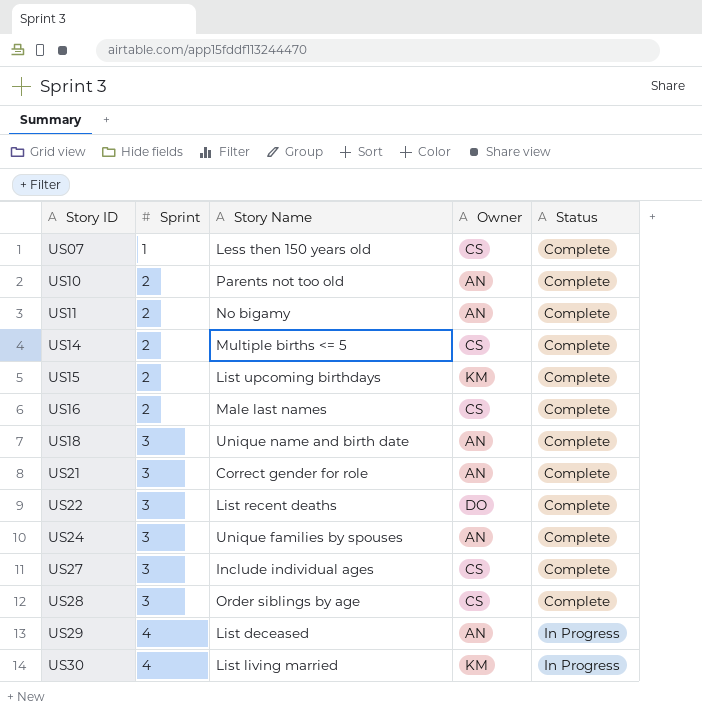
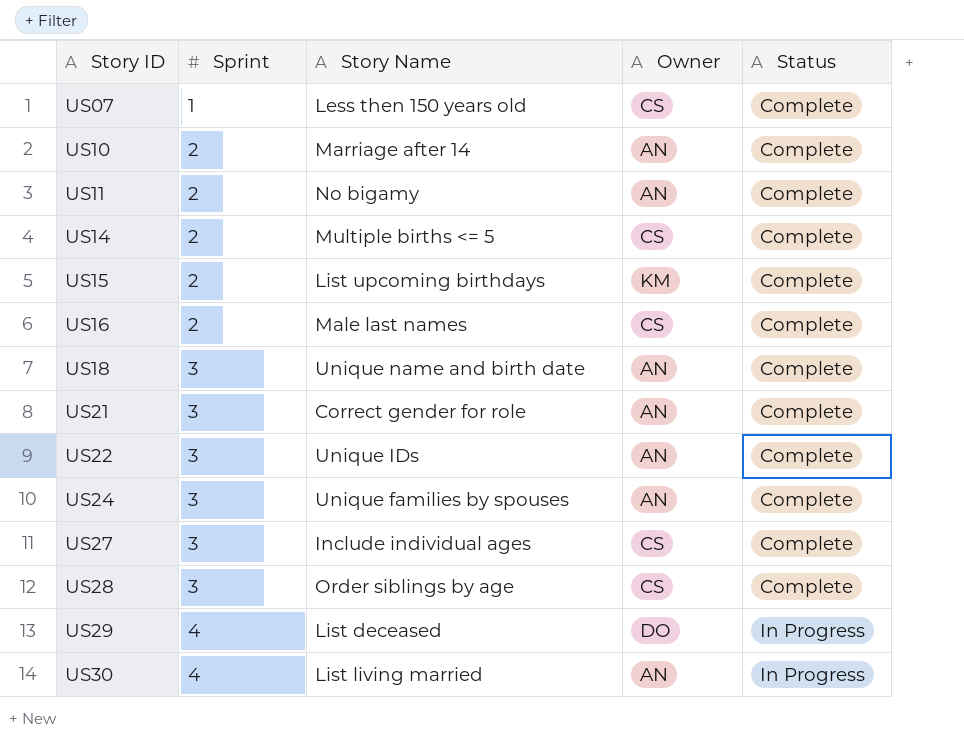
US10 | Story Name: Parents not too old -> Marriage after 14
US22 | Story Name: List recent deaths -> Unique IDs
US22 | Owner: DO -> AN
US29 | Owner: AN -> DO
US30 | Owner: KM -> AN

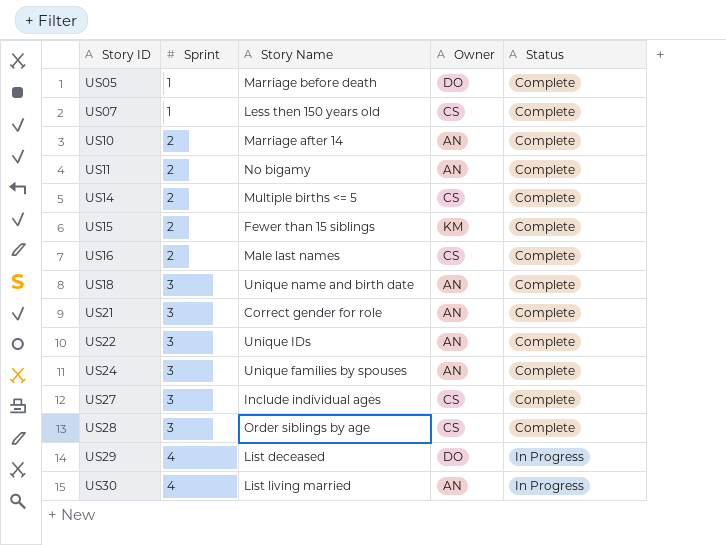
row US05: none -> 1 | Marriage before death | DO | Complete
US15 | Story Name: List upcoming birthdays -> Fewer than 15 siblings

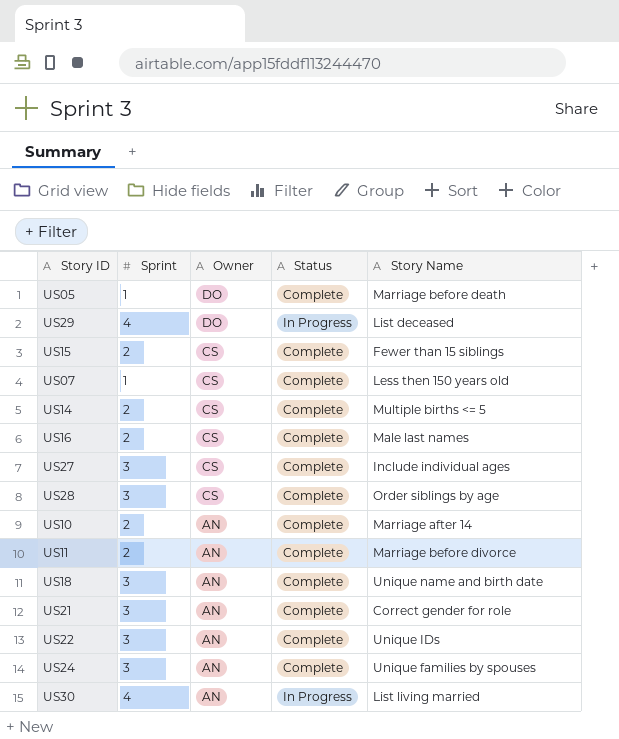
row order: Story ID ascending -> Owner descending
column Story Name | position: 3 -> 5
US15 | Owner: KM -> CS
US11 | Story Name: No bigamy -> Marriage before divorce

